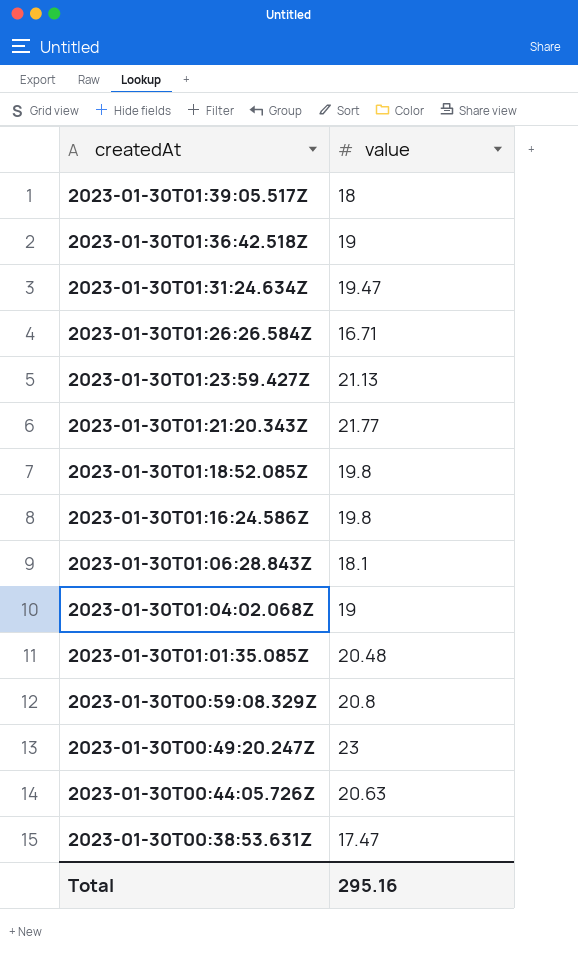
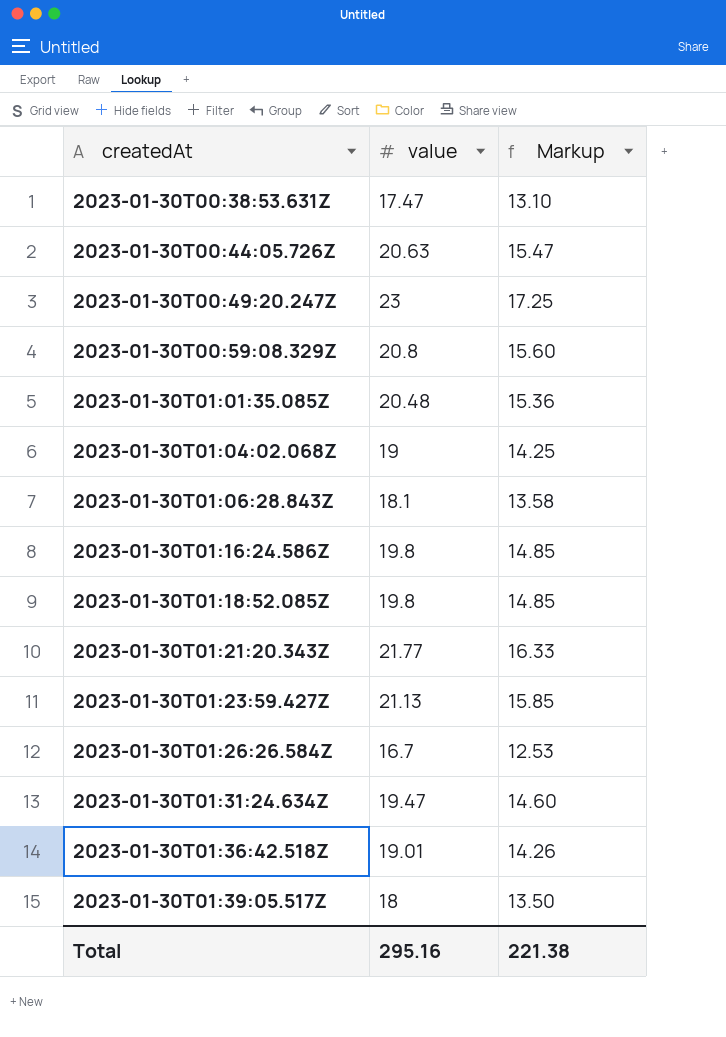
row order: createdAt descending -> createdAt ascending
column Markup | formula: none -> [value] * 0.75
2023-01-30T01:26:26.584Z | value: 16.71 -> 16.7
2023-01-30T01:36:42.518Z | value: 19 -> 19.01

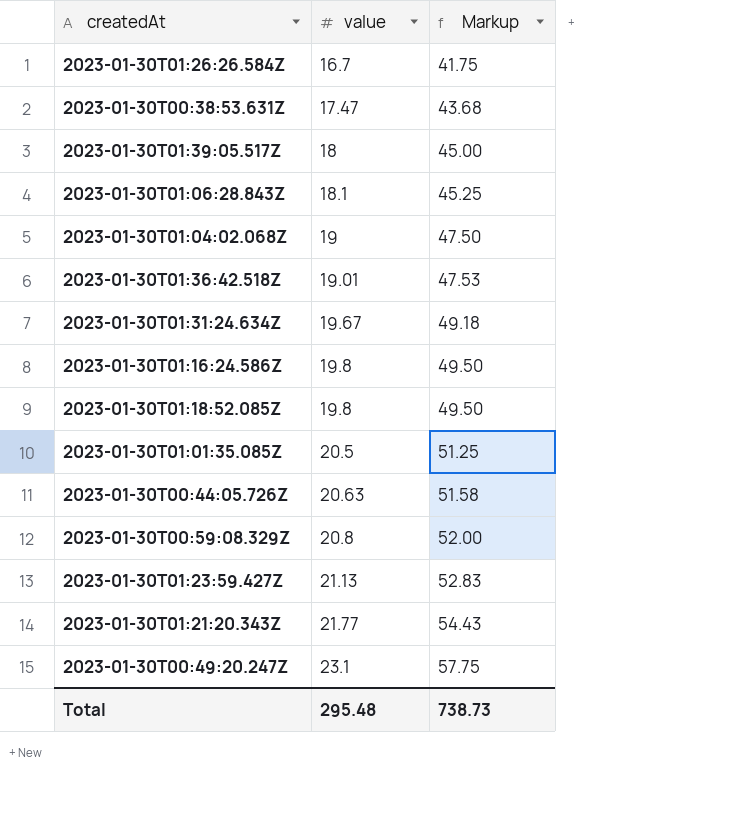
row order: createdAt ascending -> value ascending
column Markup | formula: [value] * 0.75 -> [value] * 2.5
2023-01-30T01:31:24.634Z | value: 19.47 -> 19.67
2023-01-30T01:01:35.085Z | value: 20.48 -> 20.5
2023-01-30T00:49:20.247Z | value: 23 -> 23.1
Total | value: 295.16 -> 295.48
Total | Markup: 221.38 -> 738.73

